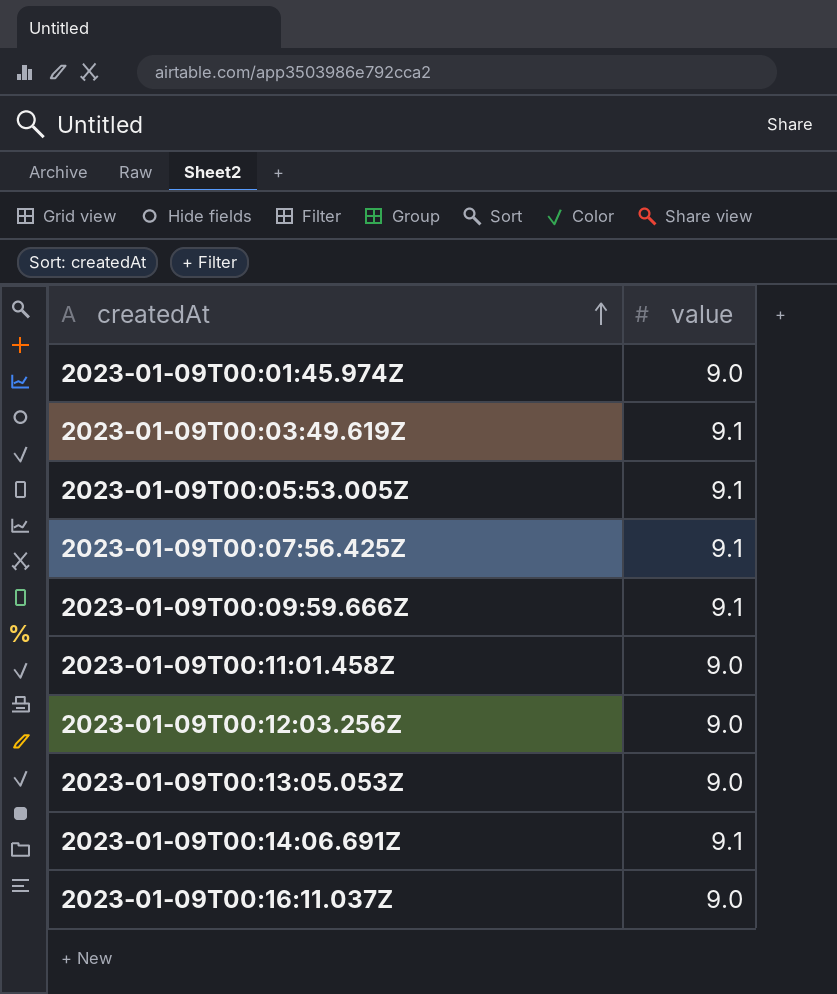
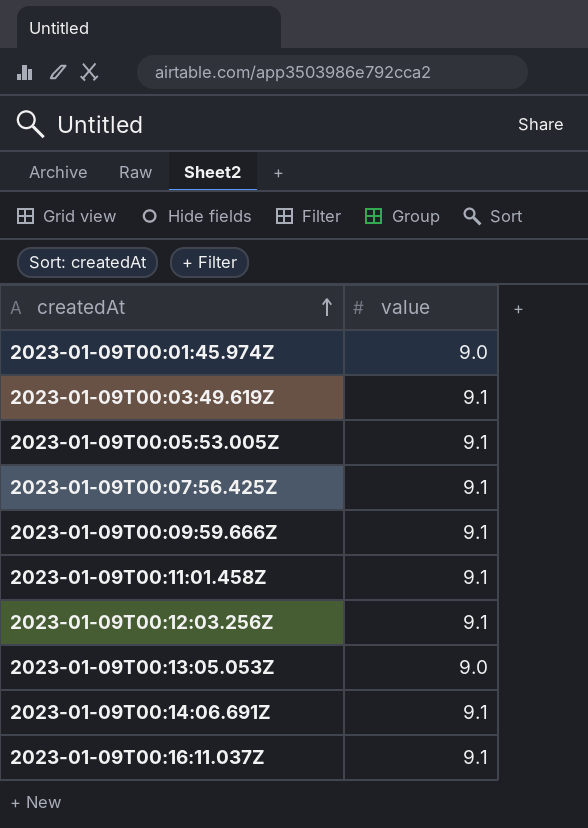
2023-01-09T00:11:01.458Z | value: 9.0 -> 9.1
2023-01-09T00:12:03.256Z | value: 9.0 -> 9.1
2023-01-09T00:16:11.037Z | value: 9.0 -> 9.1

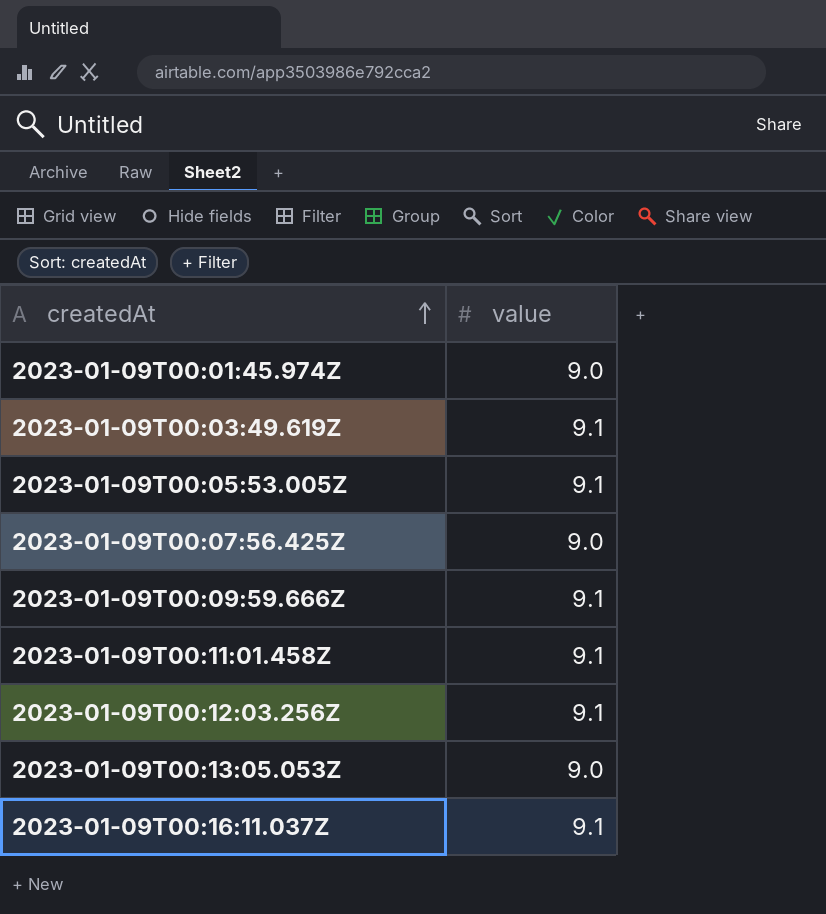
row 2023-01-09T00:14:06.691Z: 9.1 -> none
2023-01-09T00:07:56.425Z | value: 9.1 -> 9.0

